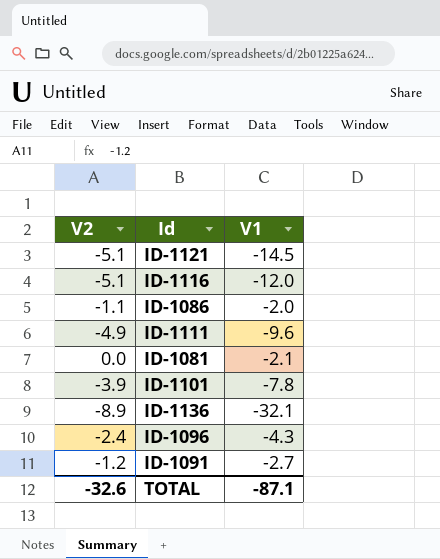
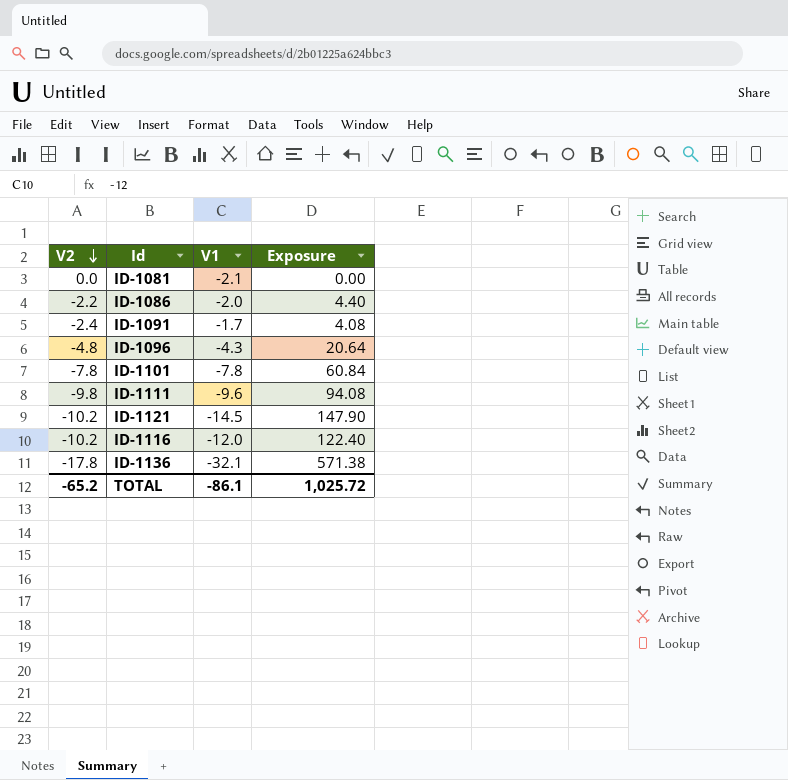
row order: none -> V2 descending
column Exposure | formula: none -> [V2] * [V1]
ID-1086 | V2: -1.1 -> -2.2
ID-1091 | V2: -1.2 -> -2.4
ID-1091 | V1: -2.7 -> -1.7
ID-1096 | V2: -2.4 -> -4.8
ID-1101 | V2: -3.9 -> -7.8
ID-1111 | V2: -4.9 -> -9.8
ID-1121 | V2: -5.1 -> -10.2
ID-1116 | V2: -5.1 -> -10.2
ID-1136 | V2: -8.9 -> -17.8
TOTAL | V2: -32.6 -> -65.2
TOTAL | V1: -87.1 -> -86.1

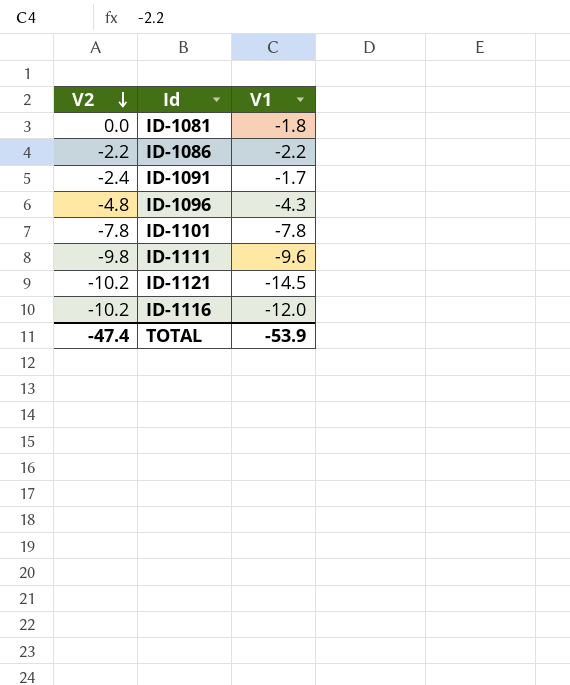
column Exposure | formula: [V2] * [V1] -> none
row ID-1136: -17.8 | -32.1 | 571.38 -> none
ID-1081 | V1: -2.1 -> -1.8
ID-1086 | V1: -2.0 -> -2.2
TOTAL | V2: -65.2 -> -47.4
TOTAL | V1: -86.1 -> -53.9

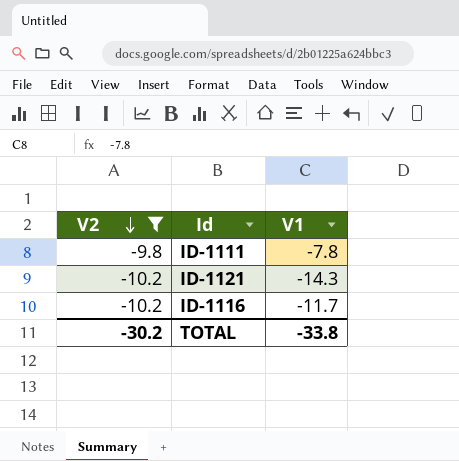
filter: none -> V2 <= -9.8
ID-1111 | V1: -9.6 -> -7.8
ID-1121 | V1: -14.5 -> -14.3
ID-1116 | V1: -12.0 -> -11.7
TOTAL | V2: -47.4 -> -30.2
TOTAL | V1: -53.9 -> -33.8

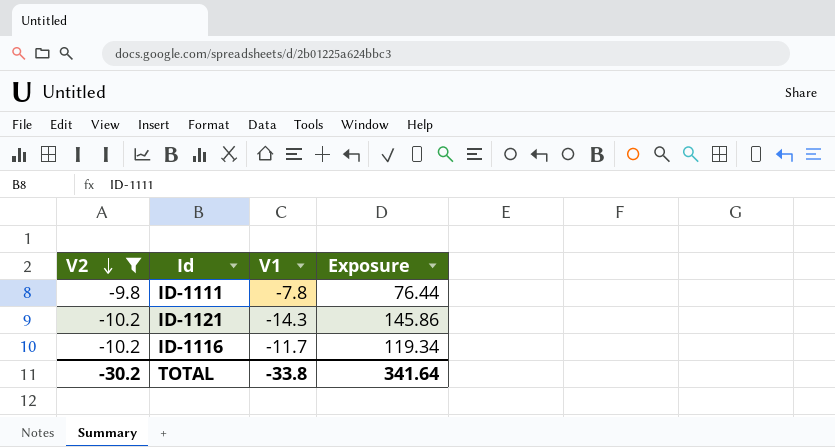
column Exposure | formula: none -> [V2] * [V1]

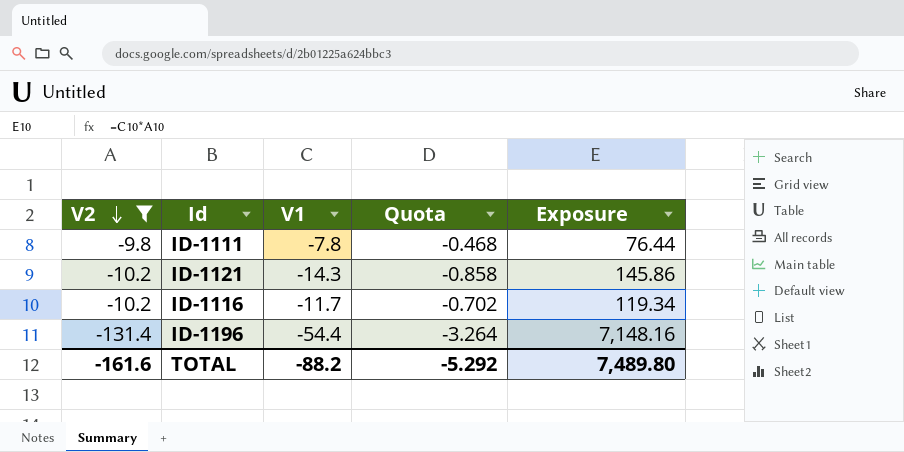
column Quota | formula: none -> [V1] * 0.06
row ID-1196: none -> -131.4 | -54.4 | -3.264 | 7,148.16
TOTAL | V2: -30.2 -> -161.6
TOTAL | V1: -33.8 -> -88.2
TOTAL | Exposure: 341.64 -> 7,489.80

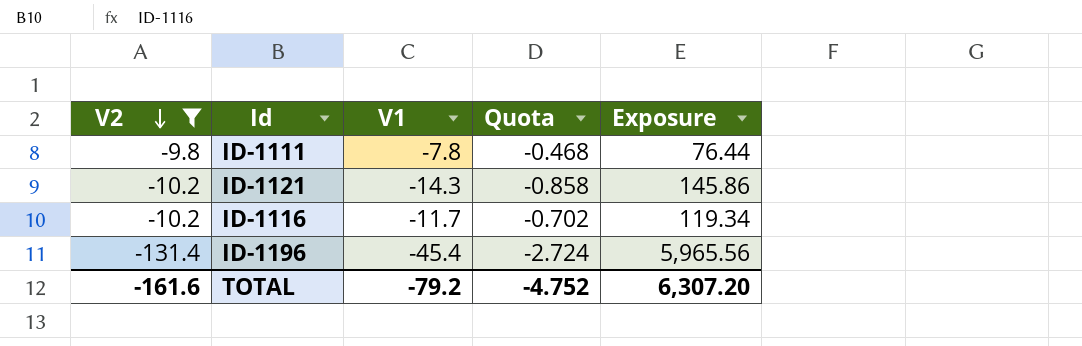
ID-1196 | V1: -54.4 -> -45.4
ID-1196 | Quota: -3.264 -> -2.724
ID-1196 | Exposure: 7,148.16 -> 5,965.56
TOTAL | V1: -88.2 -> -79.2
TOTAL | Quota: -5.292 -> -4.752
TOTAL | Exposure: 7,489.80 -> 6,307.20

